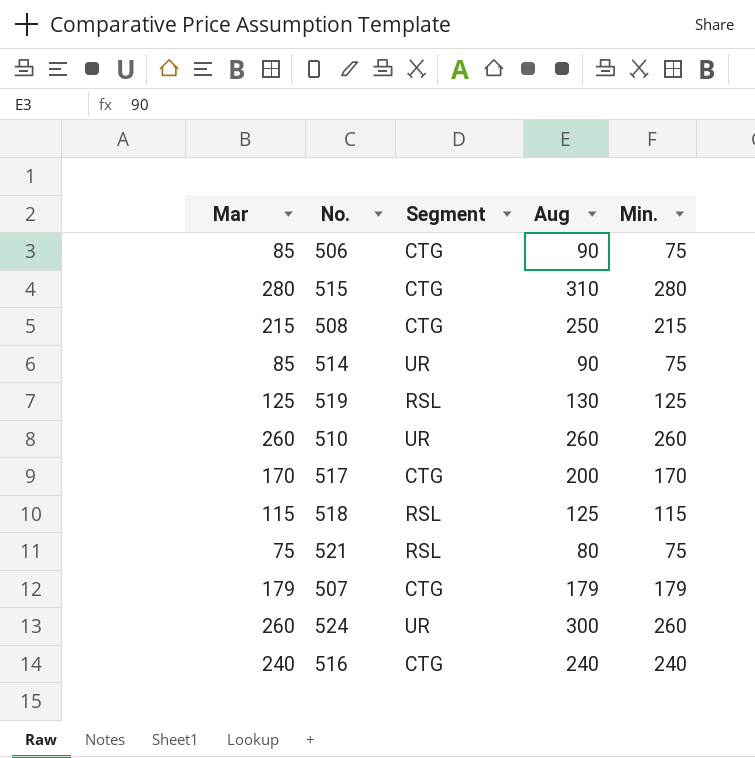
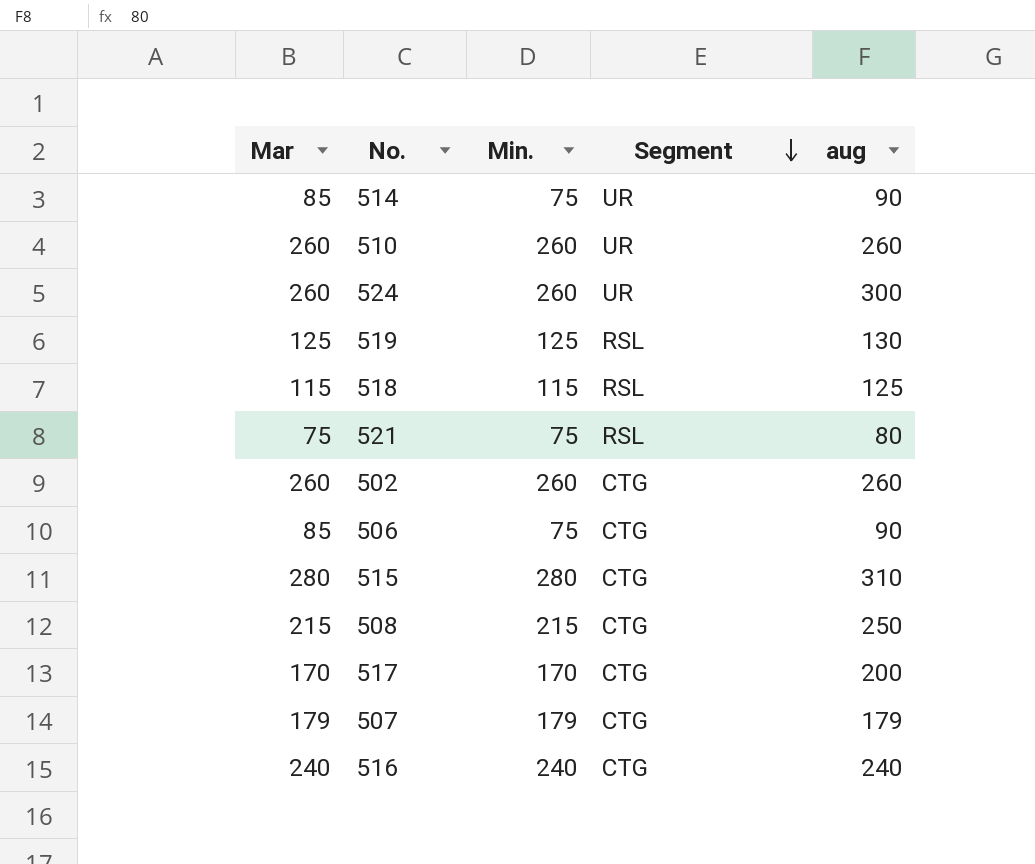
row order: none -> Segment descending
column Min. | position: 5 -> 3
column name: Aug -> aug
row 502: none -> 260 | 260 | CTG | 260

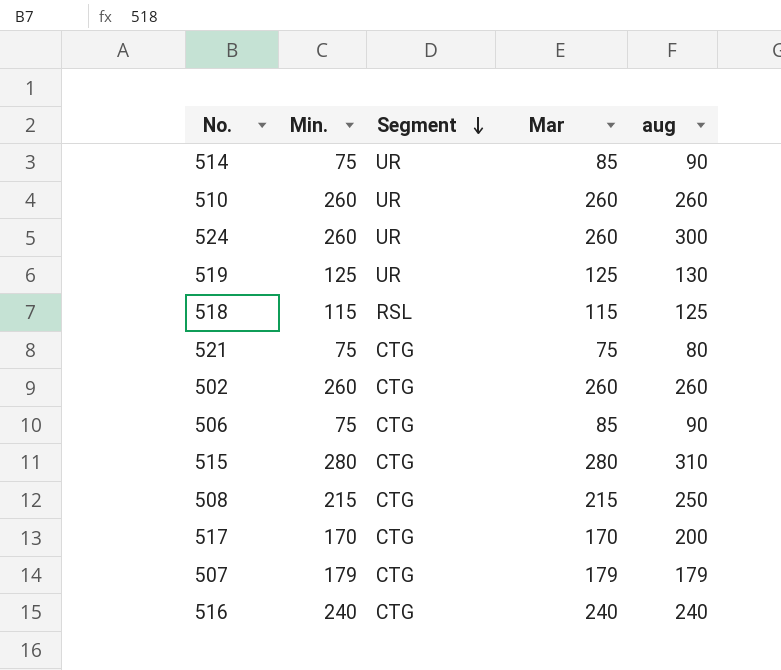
column Mar | position: 1 -> 4
519 | Segment: RSL -> UR
521 | Segment: RSL -> CTG

